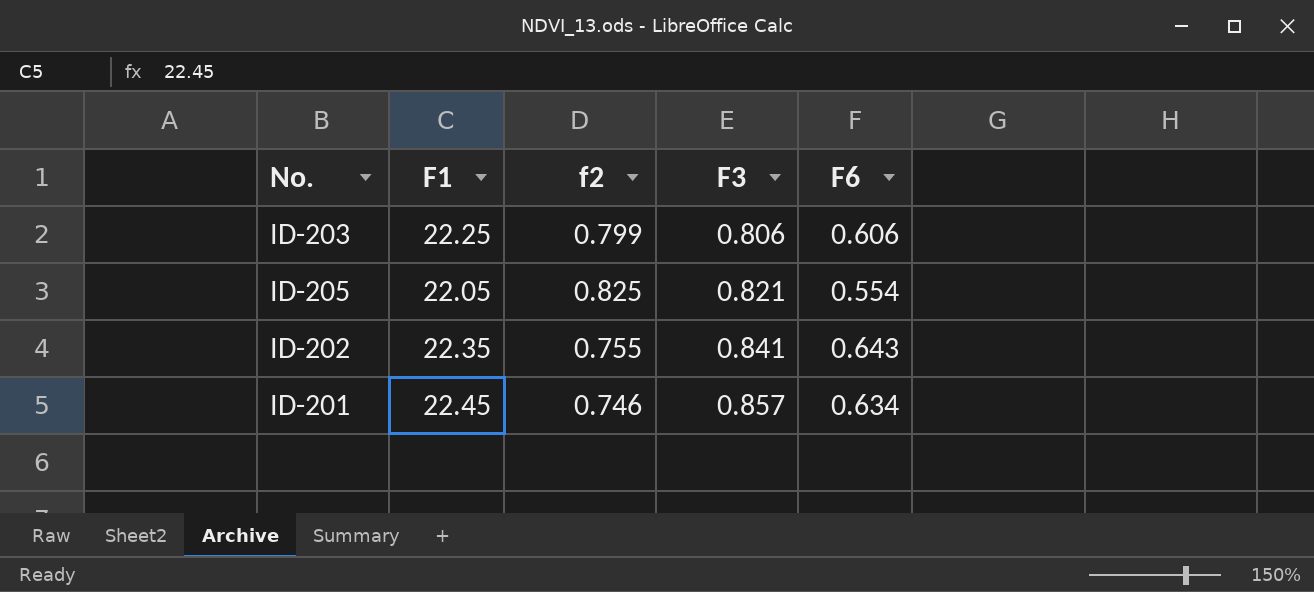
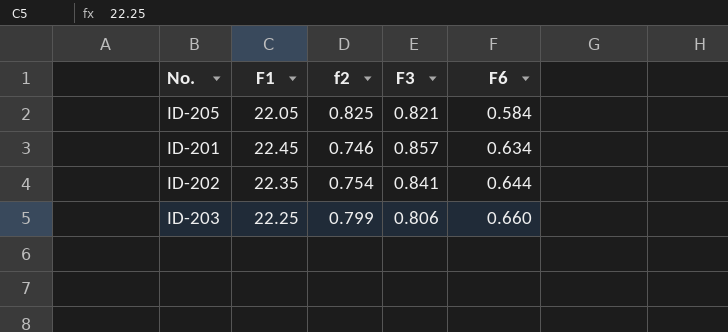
row order: F3 ascending -> F6 ascending
ID-205 | F6: 0.554 -> 0.584
ID-202 | f2: 0.755 -> 0.754
ID-202 | F6: 0.643 -> 0.644
ID-203 | F6: 0.606 -> 0.660

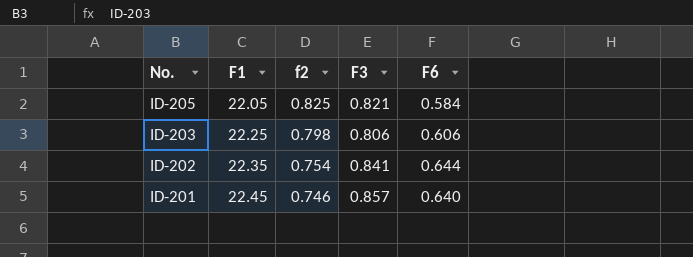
row order: F6 ascending -> No. descending
ID-203 | f2: 0.799 -> 0.798
ID-203 | F6: 0.660 -> 0.606
ID-201 | F6: 0.634 -> 0.640

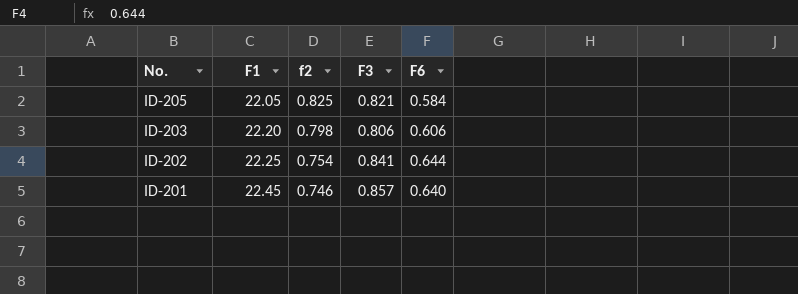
ID-203 | F1: 22.25 -> 22.20
ID-202 | F1: 22.35 -> 22.25

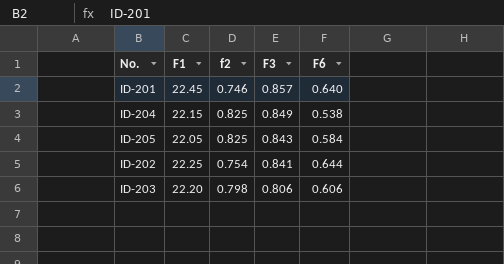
row order: No. descending -> F3 descending
row ID-204: none -> 22.15 | 0.825 | 0.849 | 0.538
ID-205 | F3: 0.821 -> 0.843

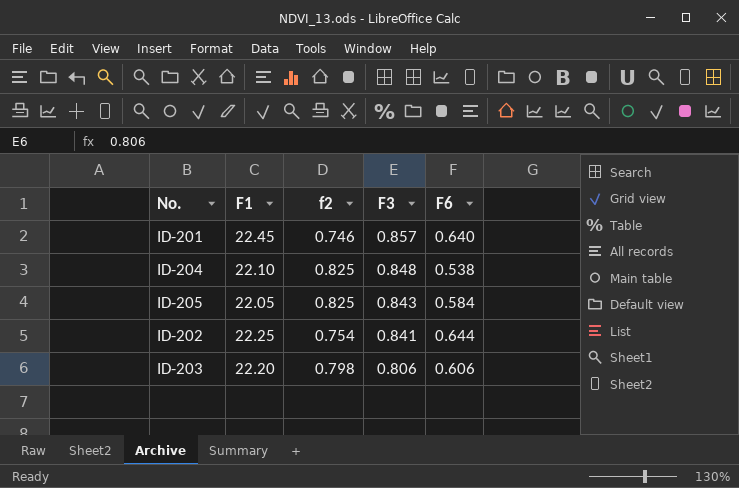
ID-204 | F1: 22.15 -> 22.10
ID-204 | F3: 0.849 -> 0.848

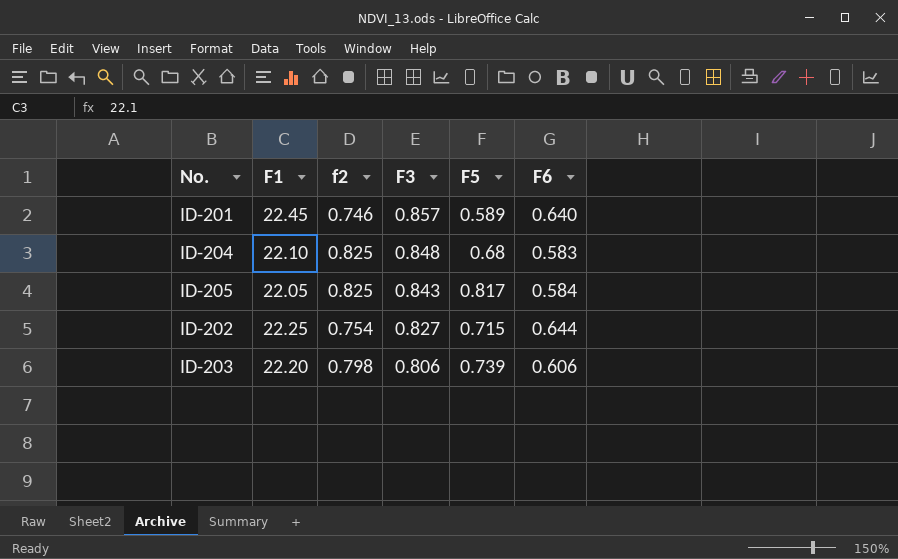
column F5 | position: none -> 5
ID-204 | F6: 0.538 -> 0.583
ID-202 | F3: 0.841 -> 0.827

